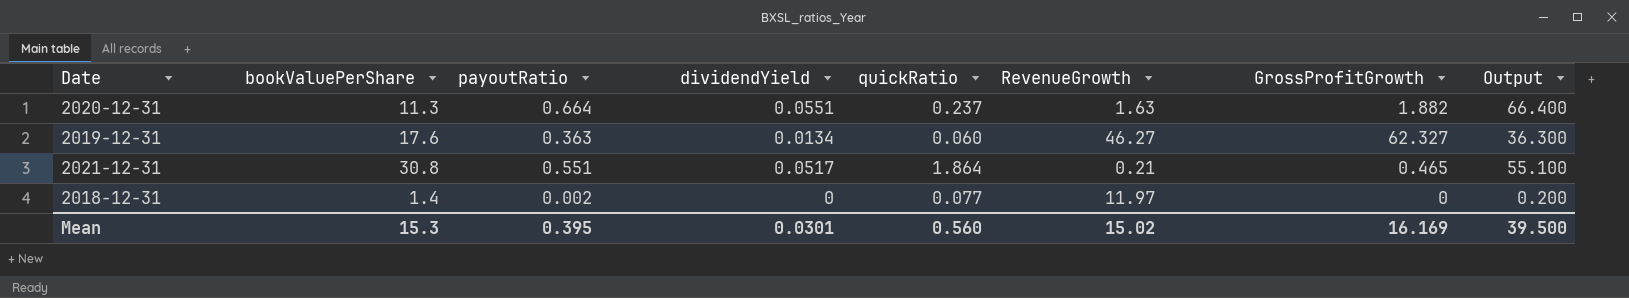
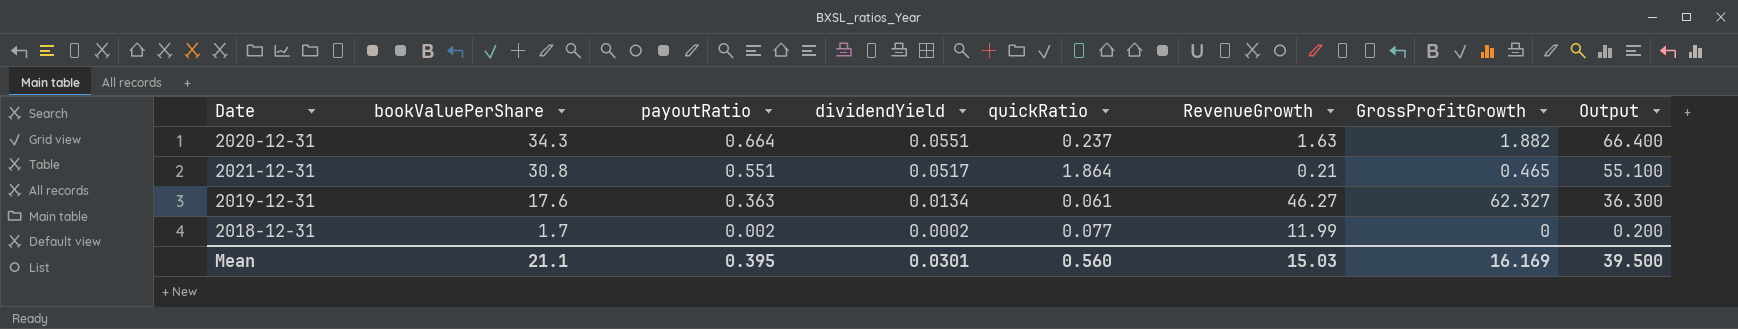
row order: none -> bookValuePerShare descending
2020-12-31 | bookValuePerShare: 11.3 -> 34.3
2019-12-31 | quickRatio: 0.060 -> 0.061
2018-12-31 | bookValuePerShare: 1.4 -> 1.7
2018-12-31 | dividendYield: 0 -> 0.0002
2018-12-31 | RevenueGrowth: 11.97 -> 11.99
Mean | bookValuePerShare: 15.3 -> 21.1
Mean | RevenueGrowth: 15.02 -> 15.03

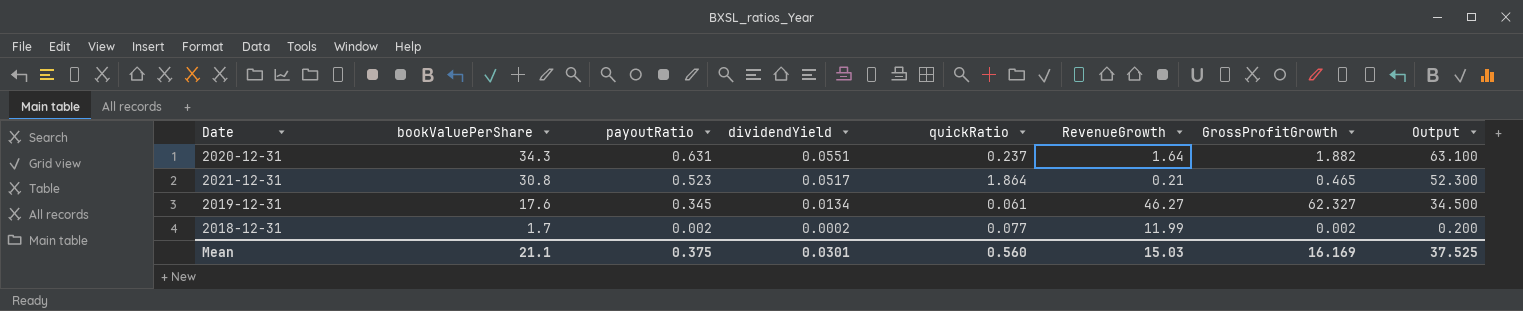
2020-12-31 | payoutRatio: 0.664 -> 0.631
2020-12-31 | RevenueGrowth: 1.63 -> 1.64
2020-12-31 | Output: 66.400 -> 63.100
2021-12-31 | payoutRatio: 0.551 -> 0.523
2021-12-31 | Output: 55.100 -> 52.300
2019-12-31 | payoutRatio: 0.363 -> 0.345
2019-12-31 | Output: 36.300 -> 34.500
2018-12-31 | GrossProfitGrowth: 0 -> 0.002
Mean | payoutRatio: 0.395 -> 0.375
Mean | Output: 39.500 -> 37.525

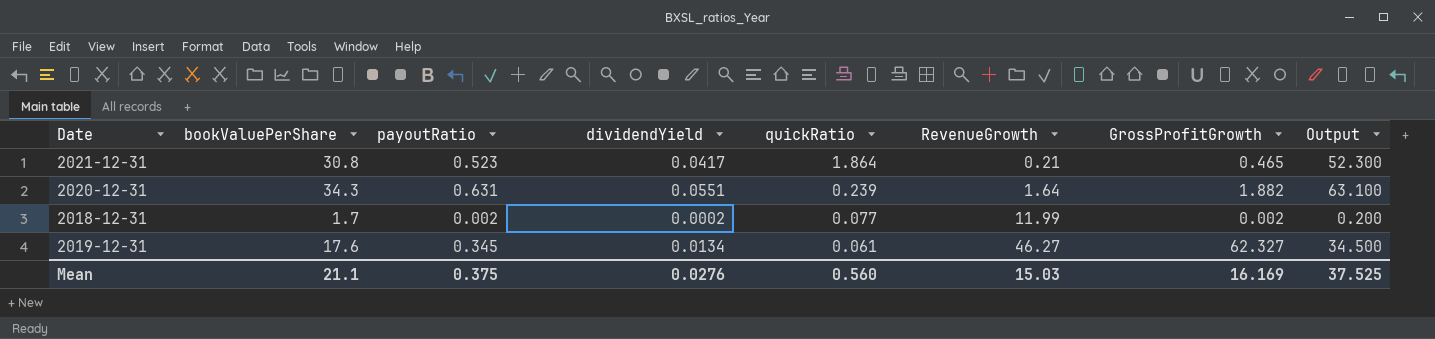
row order: bookValuePerShare descending -> quickRatio descending
2021-12-31 | dividendYield: 0.0517 -> 0.0417
2020-12-31 | quickRatio: 0.237 -> 0.239
Mean | dividendYield: 0.0301 -> 0.0276

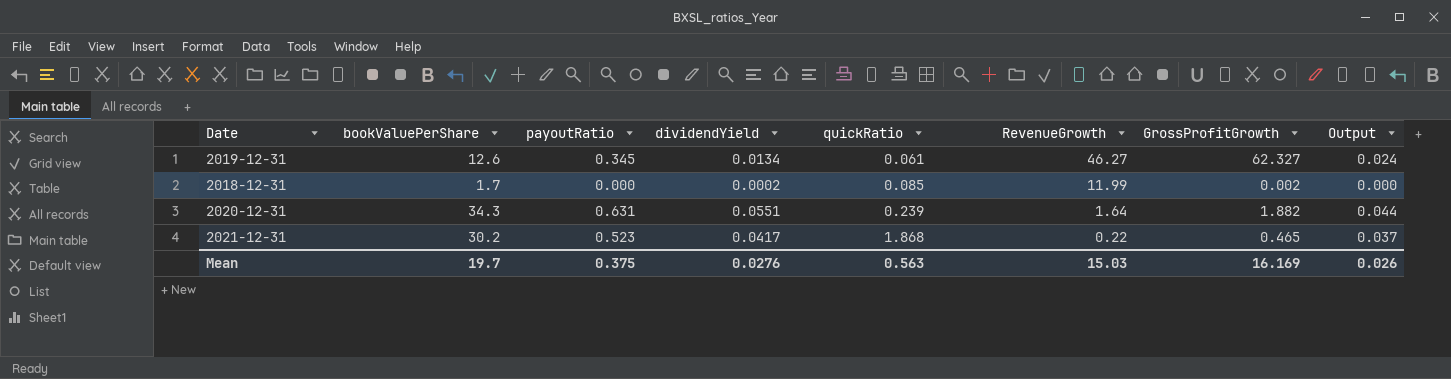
row order: quickRatio descending -> quickRatio ascending
column Output | formula: [payoutRatio] * 100 -> [payoutRatio] * 0.07
2019-12-31 | bookValuePerShare: 17.6 -> 12.6
2018-12-31 | payoutRatio: 0.002 -> 0.000
2018-12-31 | quickRatio: 0.077 -> 0.085
2021-12-31 | bookValuePerShare: 30.8 -> 30.2
2021-12-31 | quickRatio: 1.864 -> 1.868
2021-12-31 | RevenueGrowth: 0.21 -> 0.22
Mean | bookValuePerShare: 21.1 -> 19.7
Mean | quickRatio: 0.560 -> 0.563
Mean | Output: 37.525 -> 0.026

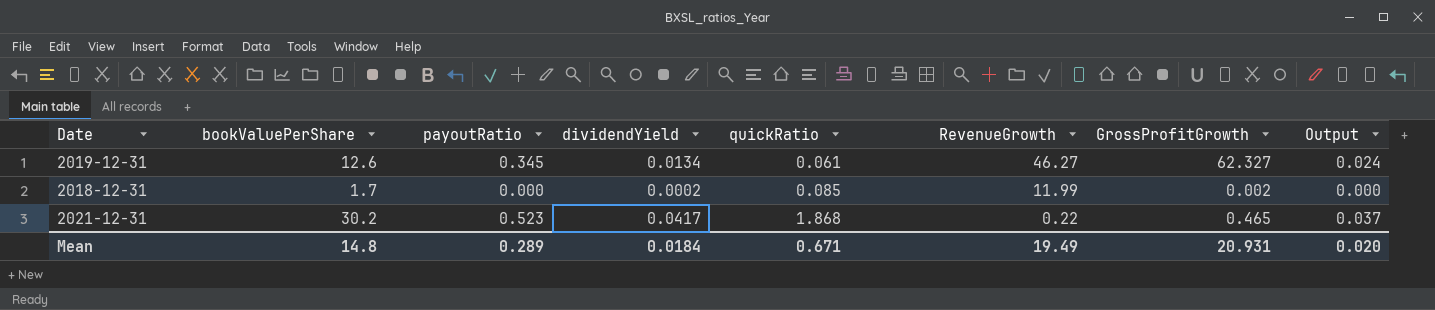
row 2020-12-31: 34.3 | 0.631 | 0.0551 | 0.239 | 1.64 | 1.882 | 0.044 -> none
Mean | bookValuePerShare: 19.7 -> 14.8
Mean | payoutRatio: 0.375 -> 0.289
Mean | dividendYield: 0.0276 -> 0.0184
Mean | quickRatio: 0.563 -> 0.671
Mean | RevenueGrowth: 15.03 -> 19.49
Mean | GrossProfitGrowth: 16.169 -> 20.931
Mean | Output: 0.026 -> 0.020

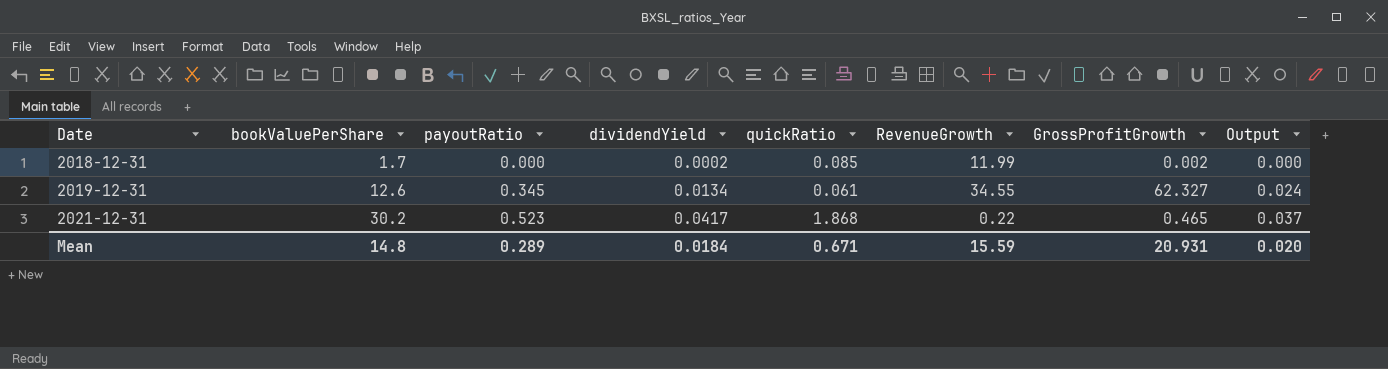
row order: quickRatio ascending -> Date ascending
2019-12-31 | RevenueGrowth: 46.27 -> 34.55
Mean | RevenueGrowth: 19.49 -> 15.59

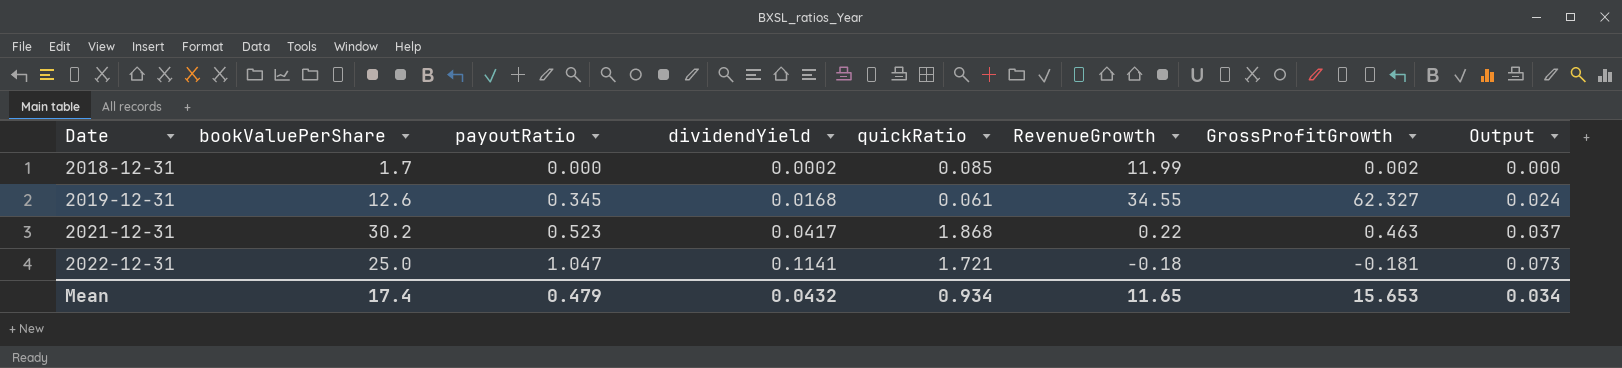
2019-12-31 | dividendYield: 0.0134 -> 0.0168
2021-12-31 | GrossProfitGrowth: 0.465 -> 0.463
row 2022-12-31: none -> 25.0 | 1.047 | 0.1141 | 1.721 | -0.18 | -0.181 | 0.073
Mean | bookValuePerShare: 14.8 -> 17.4
Mean | payoutRatio: 0.289 -> 0.479
Mean | dividendYield: 0.0184 -> 0.0432
Mean | quickRatio: 0.671 -> 0.934
Mean | RevenueGrowth: 15.59 -> 11.65
Mean | GrossProfitGrowth: 20.931 -> 15.653
Mean | Output: 0.020 -> 0.034

